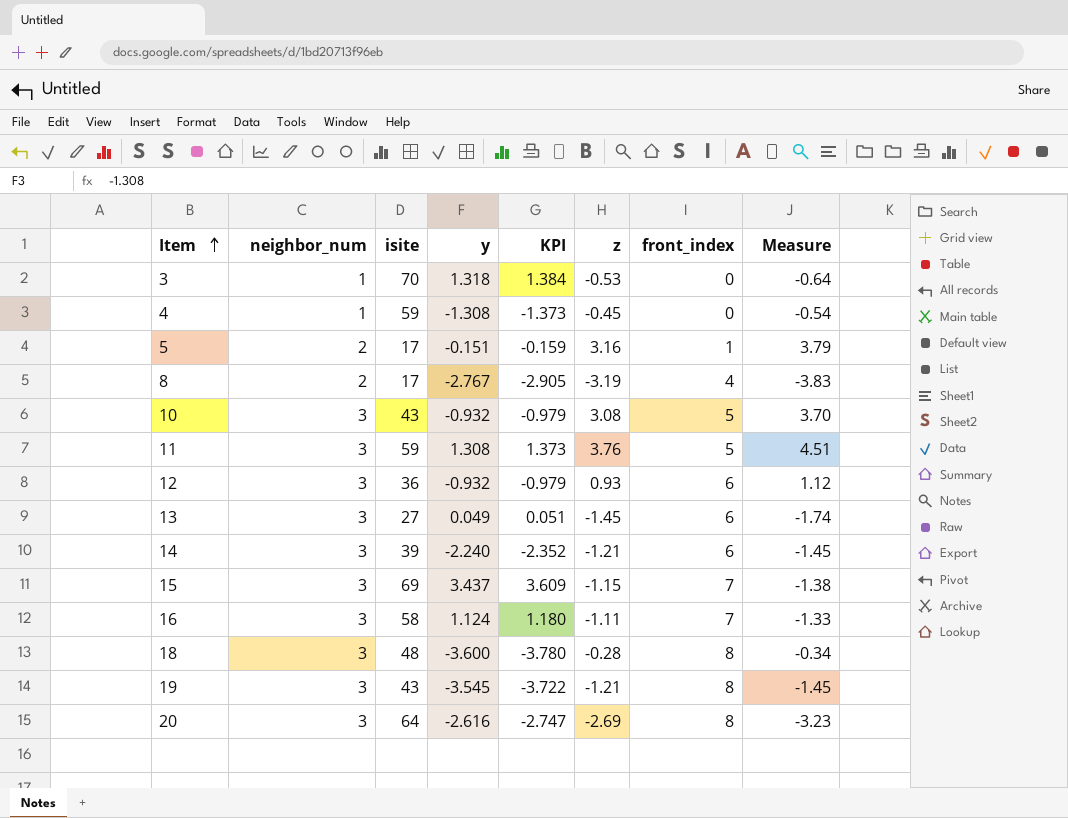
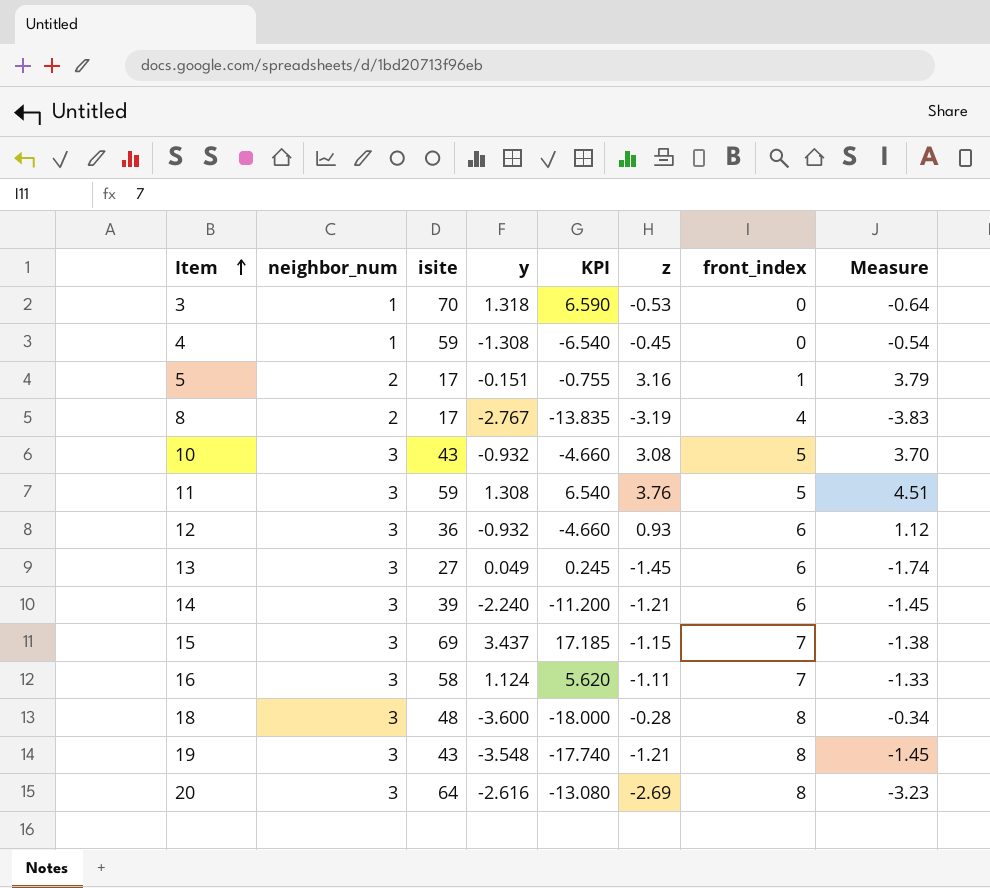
column KPI | formula: [y] * 1.05 -> [y] * 5
19 | y: -3.545 -> -3.548

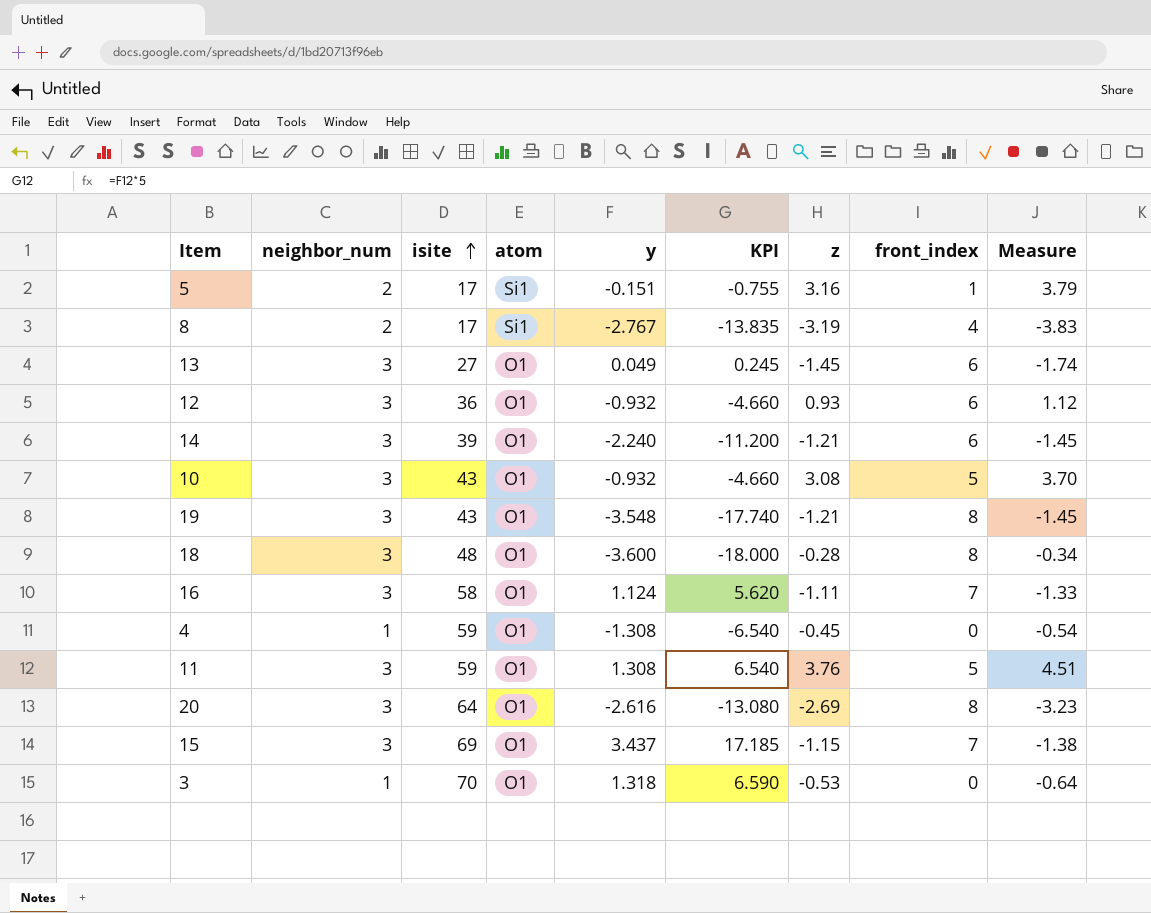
row order: Item ascending -> isite ascending
column atom | position: none -> 4

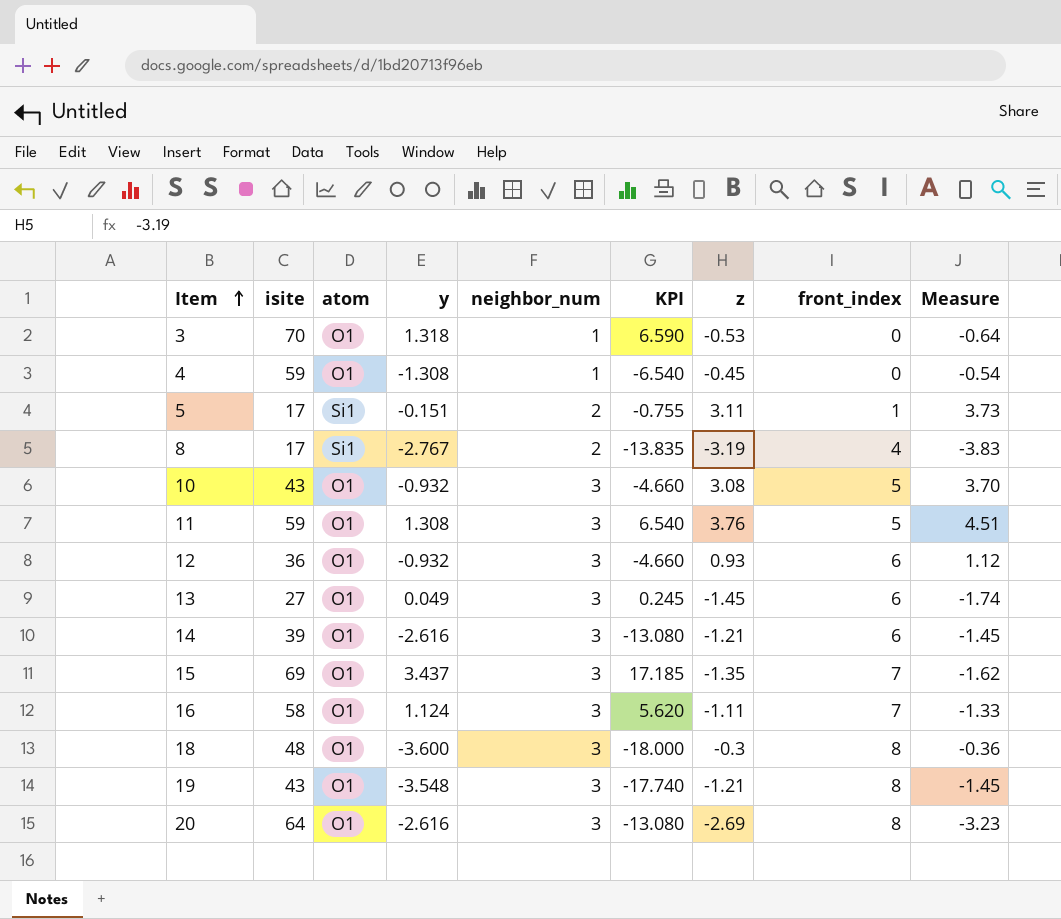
row order: isite ascending -> Item ascending
column neighbor_num | position: 2 -> 5
5 | z: 3.16 -> 3.11
5 | Measure: 3.79 -> 3.73
14 | y: -2.240 -> -2.616
14 | KPI: -11.200 -> -13.080
15 | z: -1.15 -> -1.35
15 | Measure: -1.38 -> -1.62
18 | z: -0.28 -> -0.3
18 | Measure: -0.34 -> -0.36

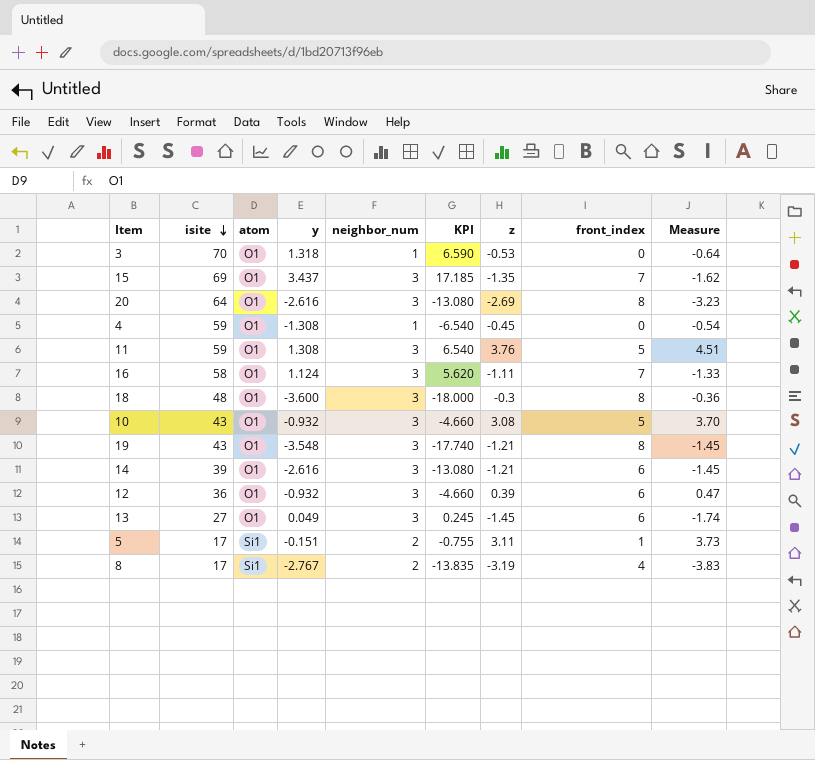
row order: Item ascending -> isite descending
12 | z: 0.93 -> 0.39
12 | Measure: 1.12 -> 0.47

